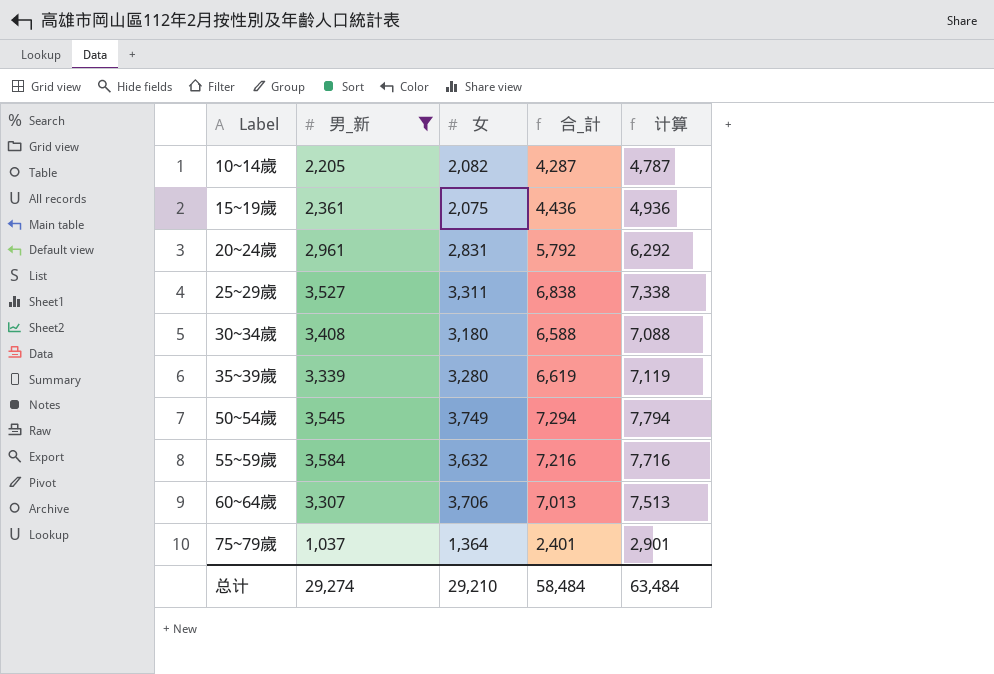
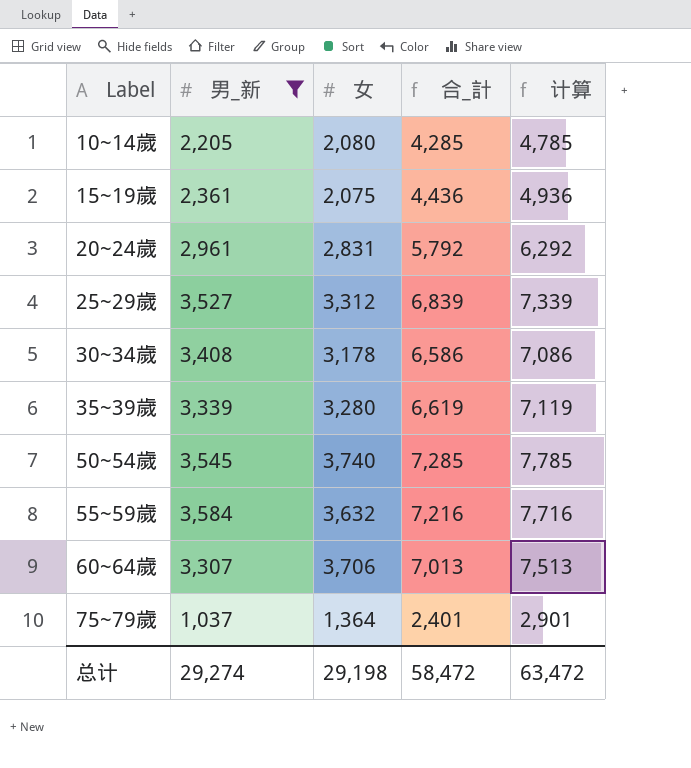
10~14歲 | 女: 2,082 -> 2,080
10~14歲 | 合_計: 4,287 -> 4,285
10~14歲 | 计算: 4,787 -> 4,785
25~29歲 | 女: 3,311 -> 3,312
25~29歲 | 合_計: 6,838 -> 6,839
25~29歲 | 计算: 7,338 -> 7,339
30~34歲 | 女: 3,180 -> 3,178
30~34歲 | 合_計: 6,588 -> 6,586
30~34歲 | 计算: 7,088 -> 7,086
50~54歲 | 女: 3,749 -> 3,740
50~54歲 | 合_計: 7,294 -> 7,285
50~54歲 | 计算: 7,794 -> 7,785
总计 | 女: 29,210 -> 29,198
总计 | 合_計: 58,484 -> 58,472
总计 | 计算: 63,484 -> 63,472

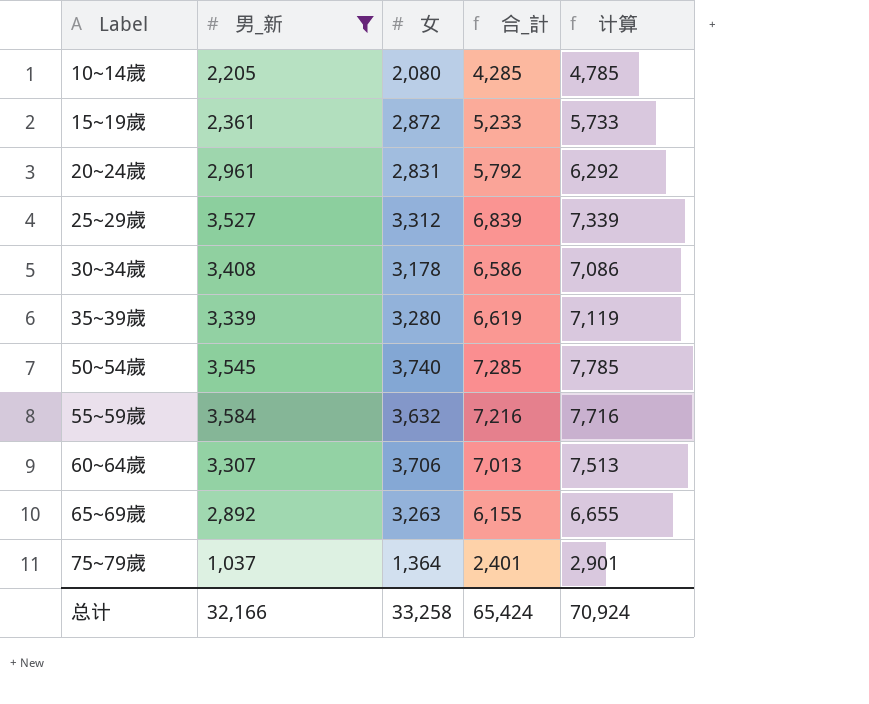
15~19歲 | 女: 2,075 -> 2,872
15~19歲 | 合_計: 4,436 -> 5,233
15~19歲 | 计算: 4,936 -> 5,733
row 65~69歲: none -> 2,892 | 3,263 | 6,155 | 6,655
总计 | 男_新: 29,274 -> 32,166
总计 | 女: 29,198 -> 33,258
总计 | 合_計: 58,472 -> 65,424
总计 | 计算: 63,472 -> 70,924

